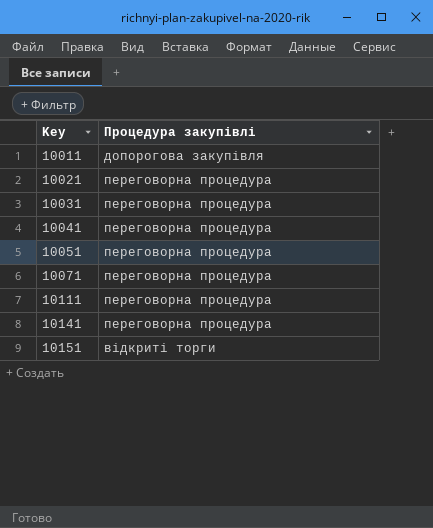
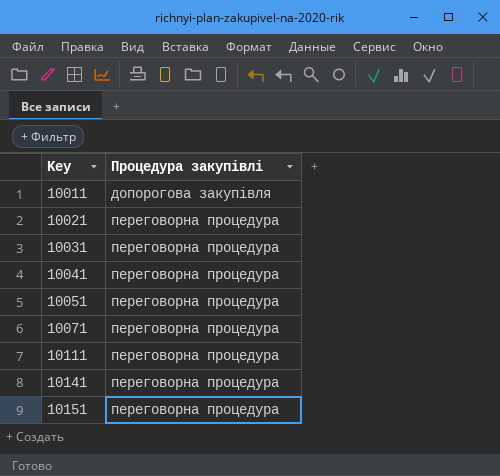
10151 | Процедура закупівлі: відкриті торги -> переговорна процедура

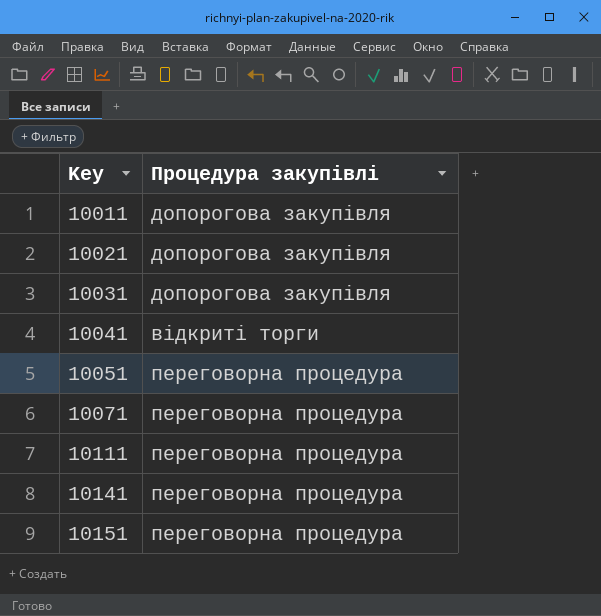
10021 | Процедура закупівлі: переговорна процедура -> допорогова закупівля
10031 | Процедура закупівлі: переговорна процедура -> допорогова закупівля
10041 | Процедура закупівлі: переговорна процедура -> відкриті торги

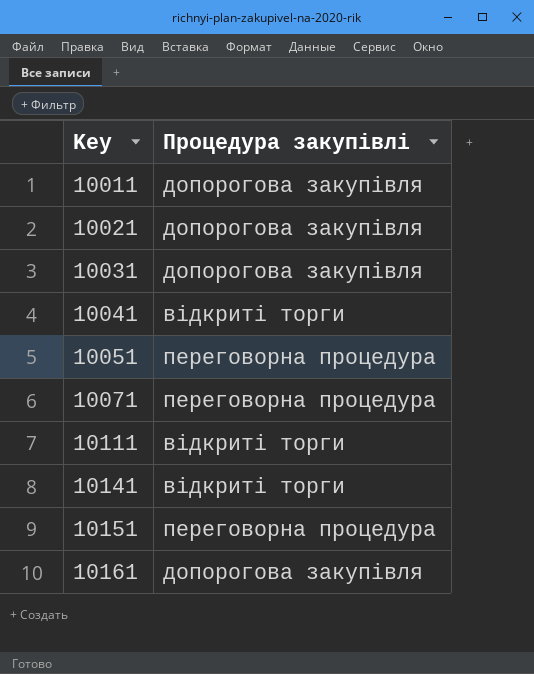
10111 | Процедура закупівлі: переговорна процедура -> відкриті торги
10141 | Процедура закупівлі: переговорна процедура -> відкриті торги
row 10161: none -> допорогова закупівля

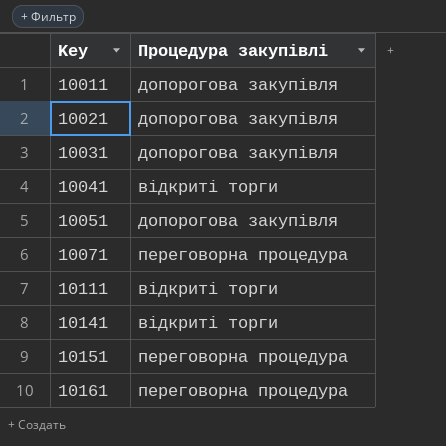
10051 | Процедура закупівлі: переговорна процедура -> допорогова закупівля
10161 | Процедура закупівлі: допорогова закупівля -> переговорна процедура

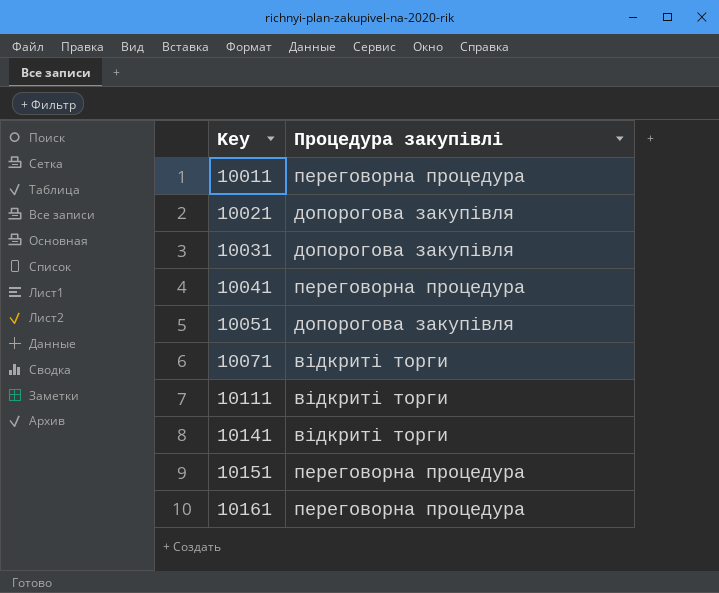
10011 | Процедура закупівлі: допорогова закупівля -> переговорна процедура
10041 | Процедура закупівлі: відкриті торги -> переговорна процедура
10071 | Процедура закупівлі: переговорна процедура -> відкриті торги

